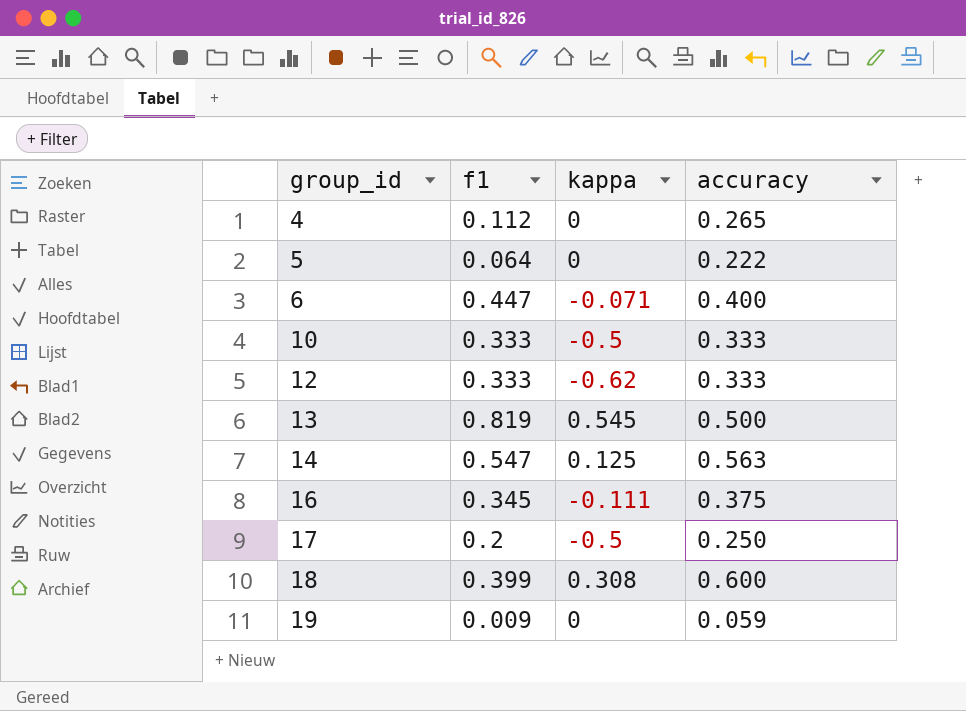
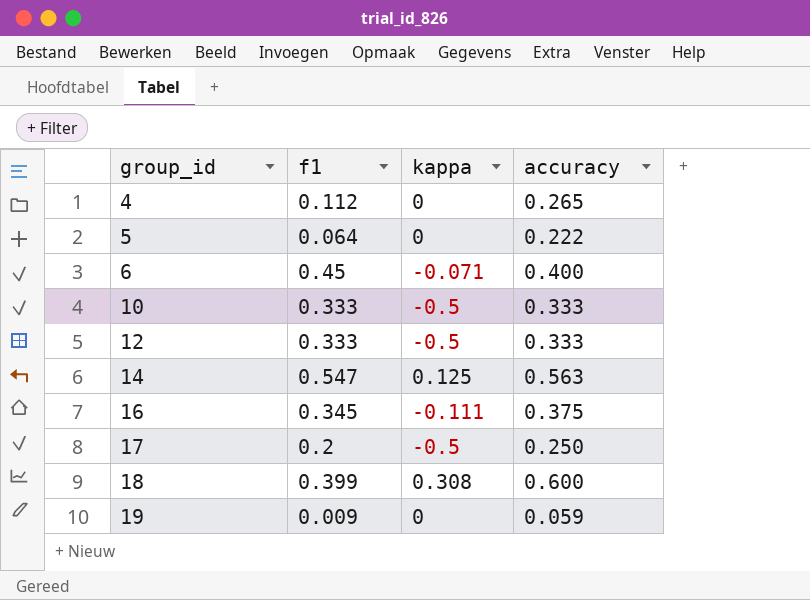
row 13: 0.819 | 0.545 | 0.500 -> none
6 | f1: 0.447 -> 0.45
12 | kappa: -0.62 -> -0.5

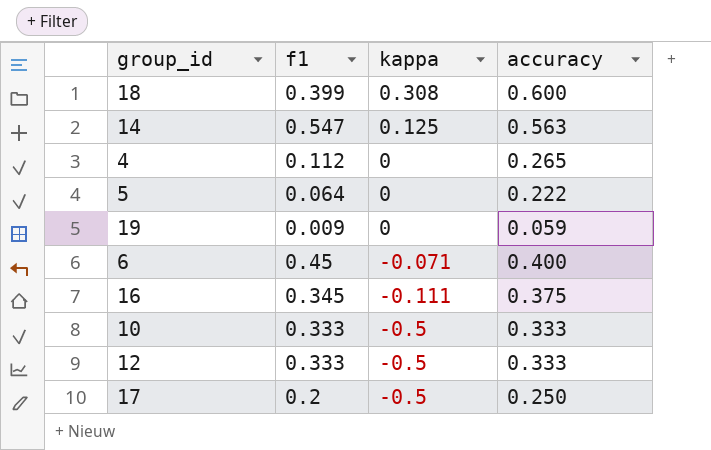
row order: group_id ascending -> kappa descending

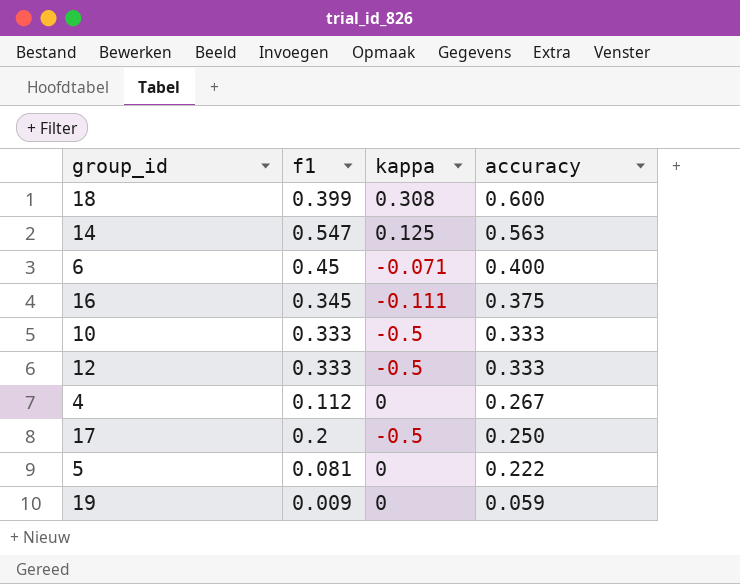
row order: kappa descending -> accuracy descending
4 | accuracy: 0.265 -> 0.267
5 | f1: 0.064 -> 0.081

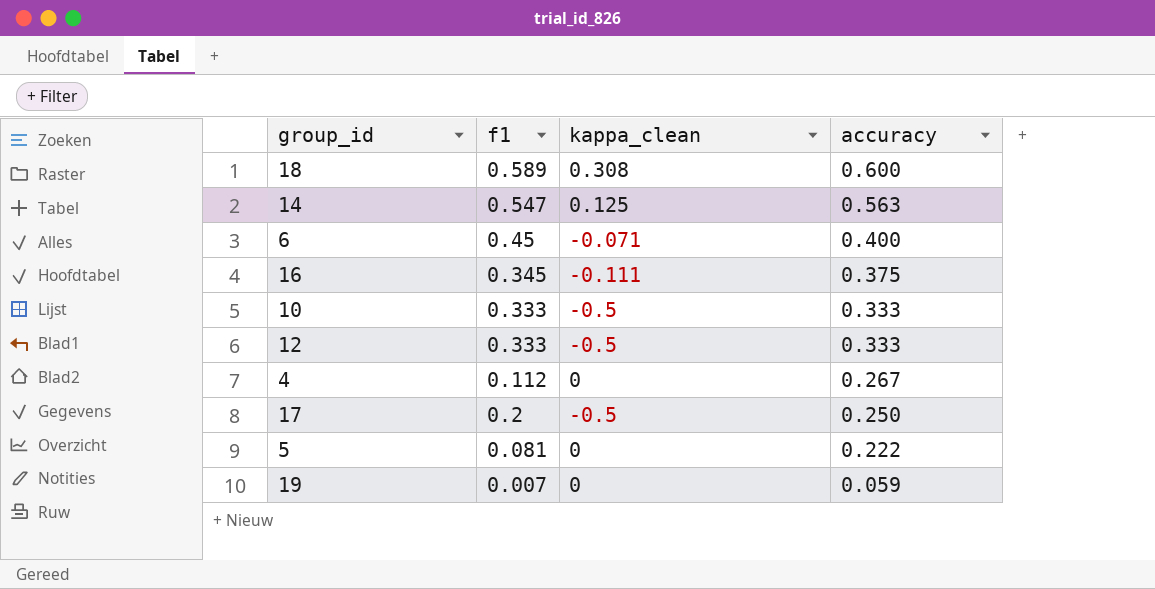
column name: kappa -> kappa_clean
18 | f1: 0.399 -> 0.589
19 | f1: 0.009 -> 0.007

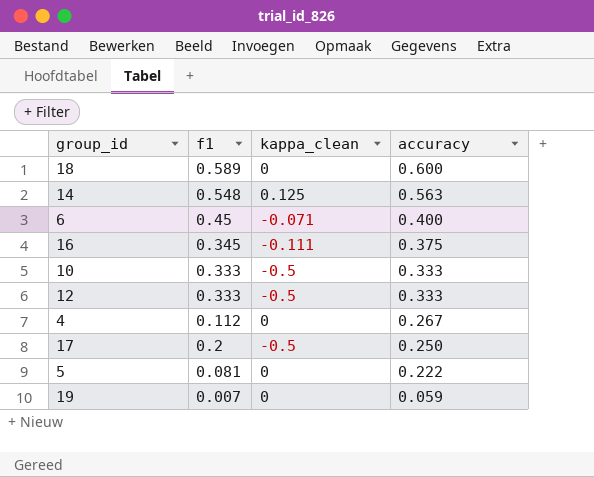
18 | kappa_clean: 0.308 -> 0
14 | f1: 0.547 -> 0.548

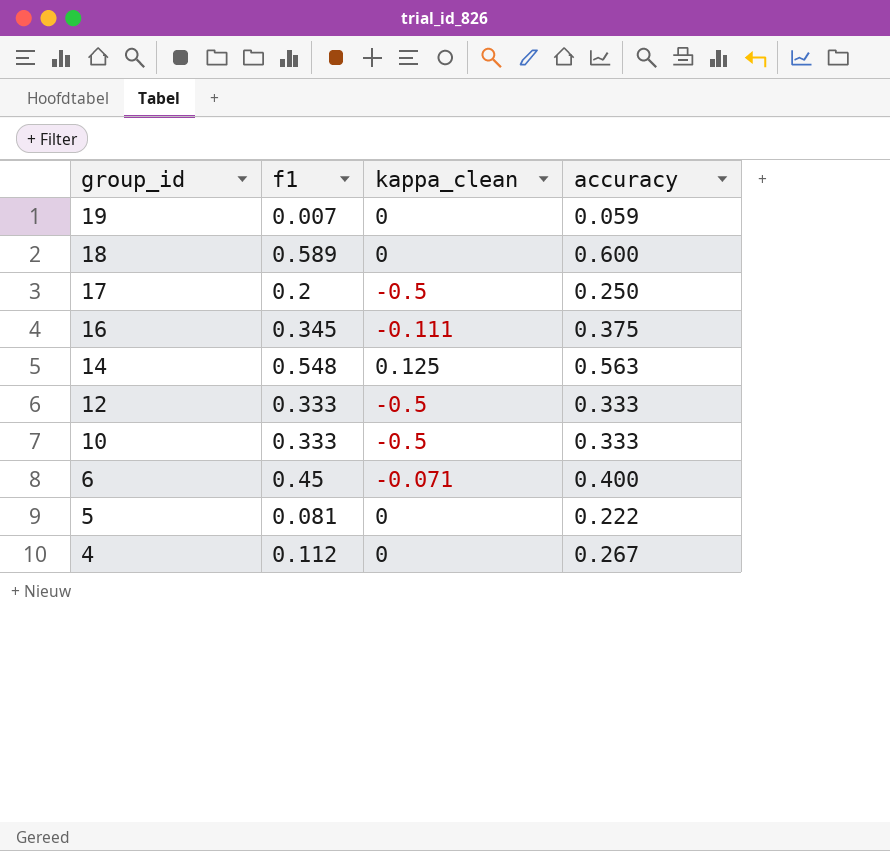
row order: accuracy descending -> group_id descending

